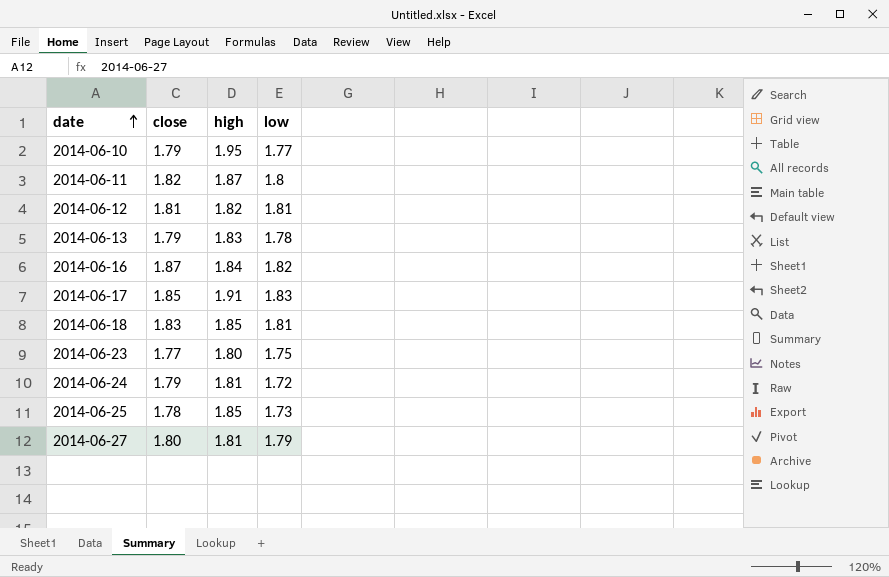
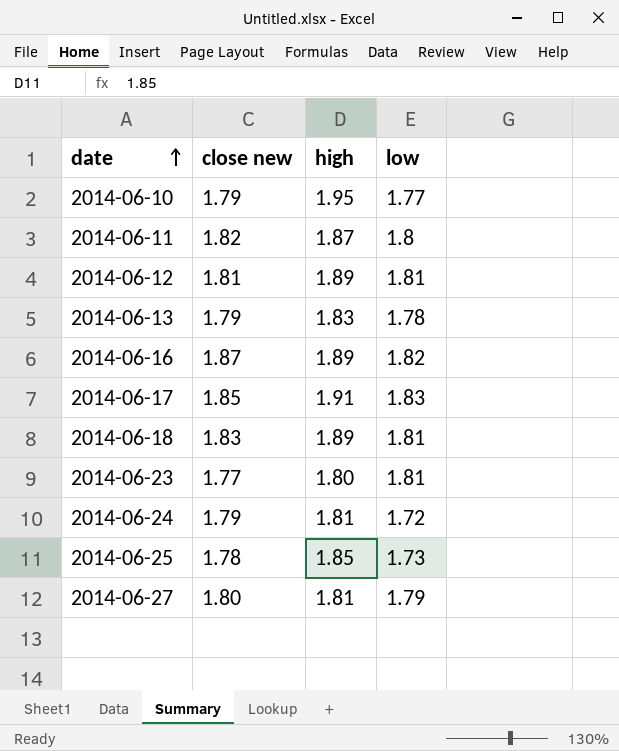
column name: close -> close new
2014-06-12 | high: 1.82 -> 1.89
2014-06-16 | high: 1.84 -> 1.89
2014-06-18 | high: 1.85 -> 1.89
2014-06-23 | low: 1.75 -> 1.81

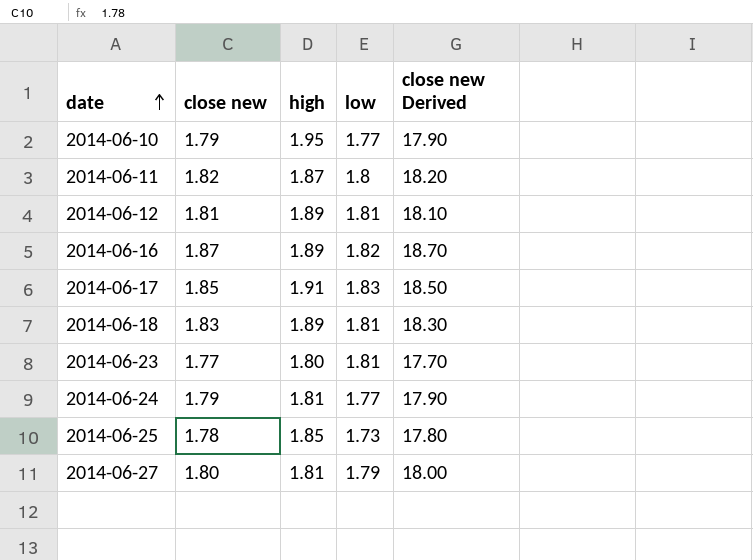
column close new Derived | formula: none -> [close new] * 10
row 2014-06-13: 1.79 | 1.83 | 1.78 -> none
2014-06-24 | low: 1.72 -> 1.77

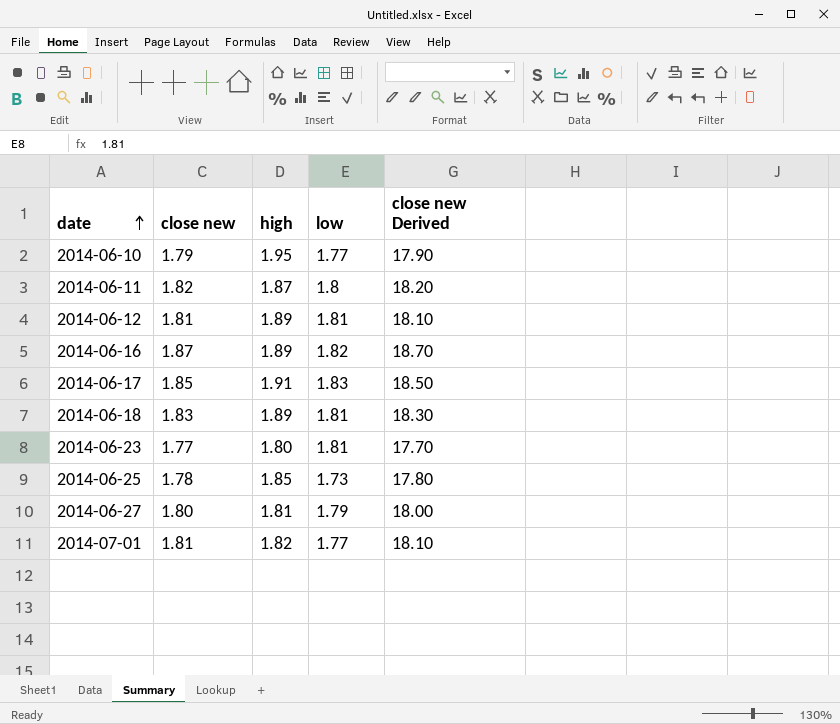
row 2014-06-24: 1.79 | 1.81 | 1.77 | 17.90 -> none
row 2014-07-01: none -> 1.81 | 1.82 | 1.77 | 18.10

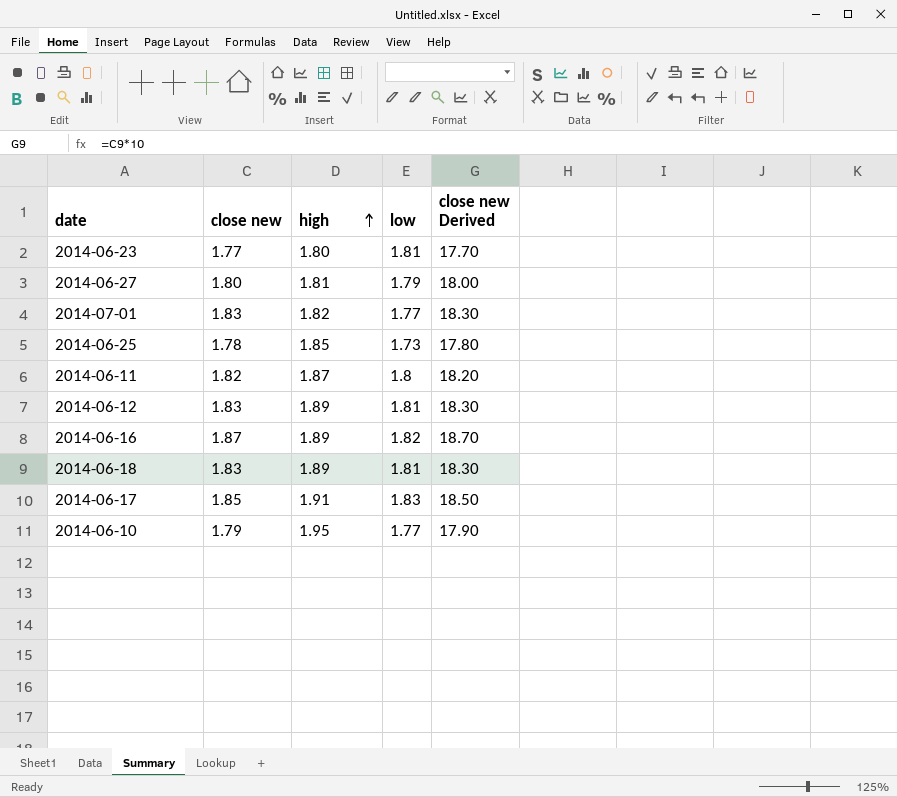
row order: date ascending -> high ascending
2014-07-01 | close new: 1.81 -> 1.83
2014-07-01 | close new Derived: 18.10 -> 18.30
2014-06-12 | close new: 1.81 -> 1.83
2014-06-12 | close new Derived: 18.10 -> 18.30

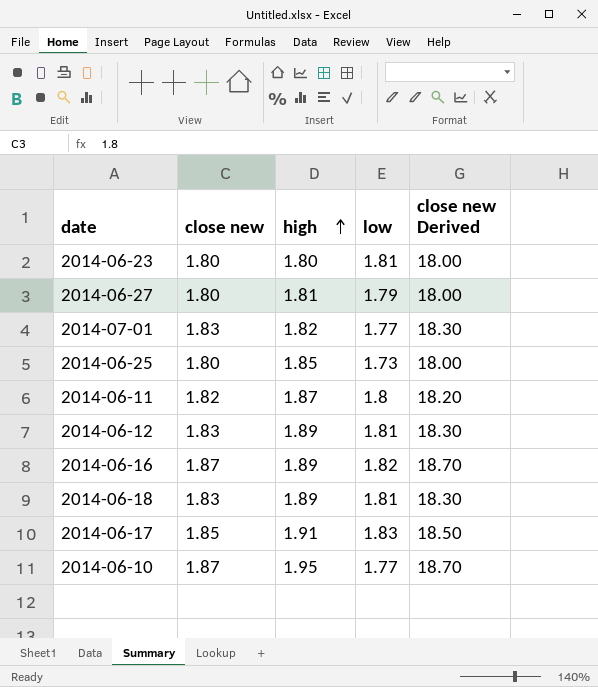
2014-06-23 | close new: 1.77 -> 1.80
2014-06-23 | close new Derived: 17.70 -> 18.00
2014-06-25 | close new: 1.78 -> 1.80
2014-06-25 | close new Derived: 17.80 -> 18.00
2014-06-10 | close new: 1.79 -> 1.87
2014-06-10 | close new Derived: 17.90 -> 18.70

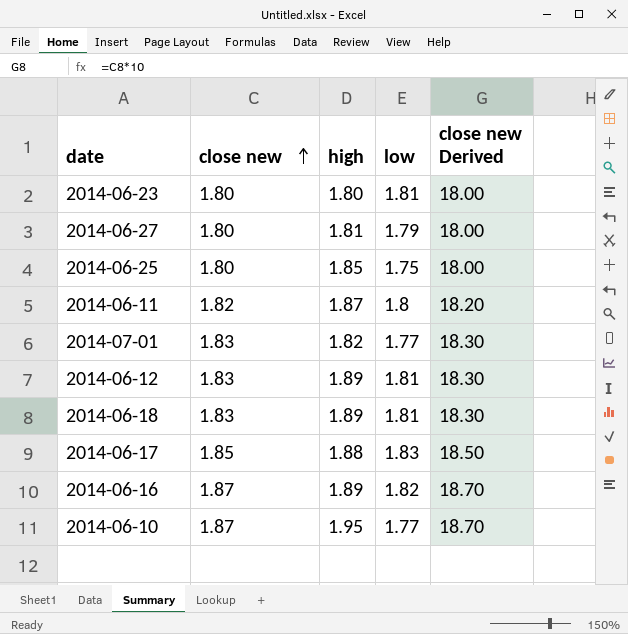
row order: high ascending -> close new ascending
2014-06-25 | low: 1.73 -> 1.75
2014-06-17 | high: 1.91 -> 1.88

